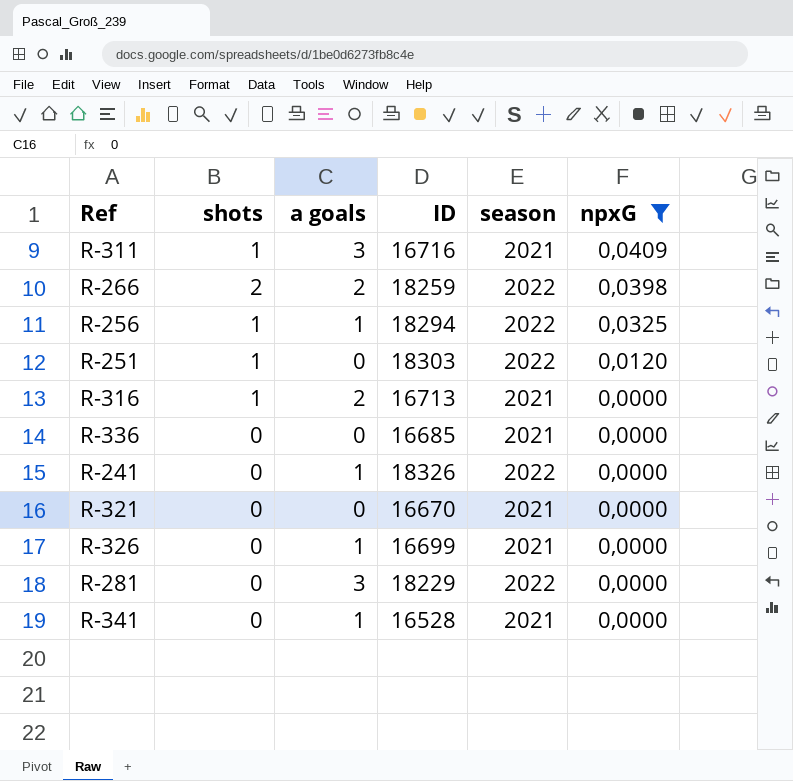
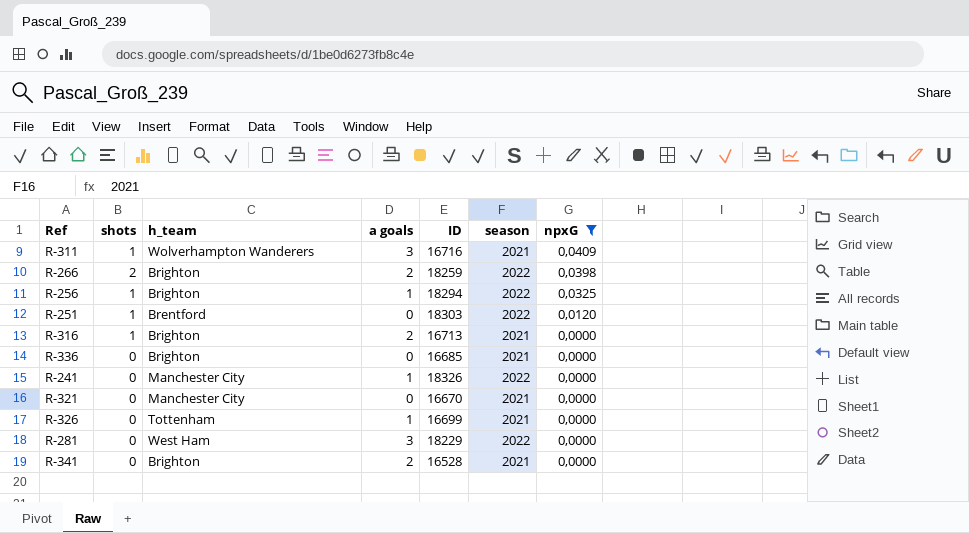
column h_team | position: none -> 3
R-341 | a goals: 1 -> 2

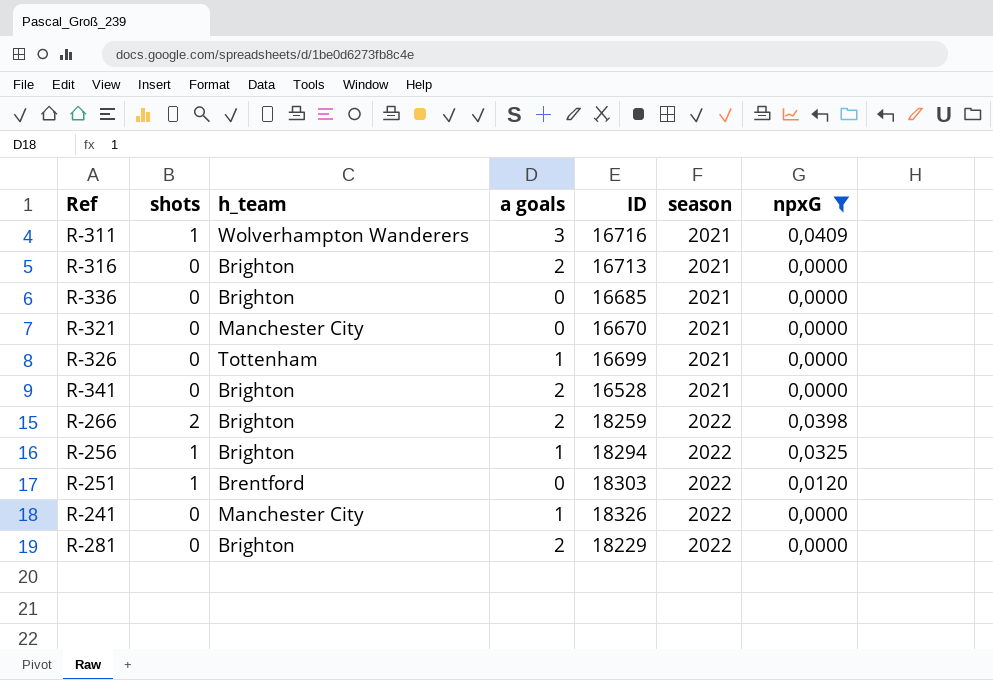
row order: npxG descending -> season ascending
R-316 | shots: 1 -> 0
R-281 | h_team: West Ham -> Brighton
R-281 | a goals: 3 -> 2

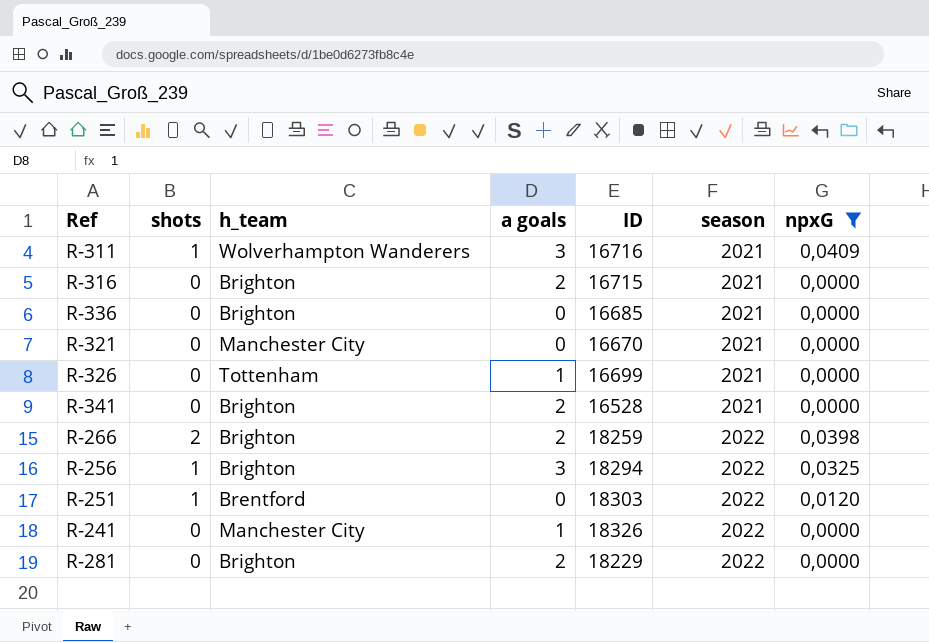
R-316 | ID: 16713 -> 16715
R-256 | a goals: 1 -> 3

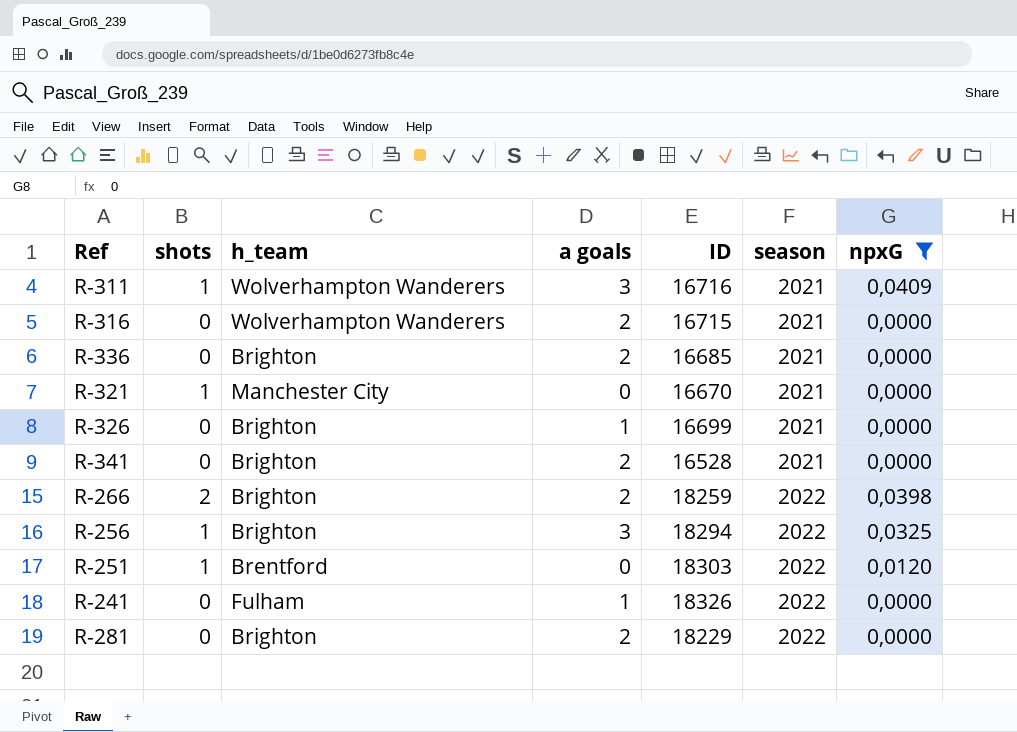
R-316 | h_team: Brighton -> Wolverhampton Wanderers
R-336 | a goals: 0 -> 2
R-321 | shots: 0 -> 1
R-326 | h_team: Tottenham -> Brighton
R-241 | h_team: Manchester City -> Fulham

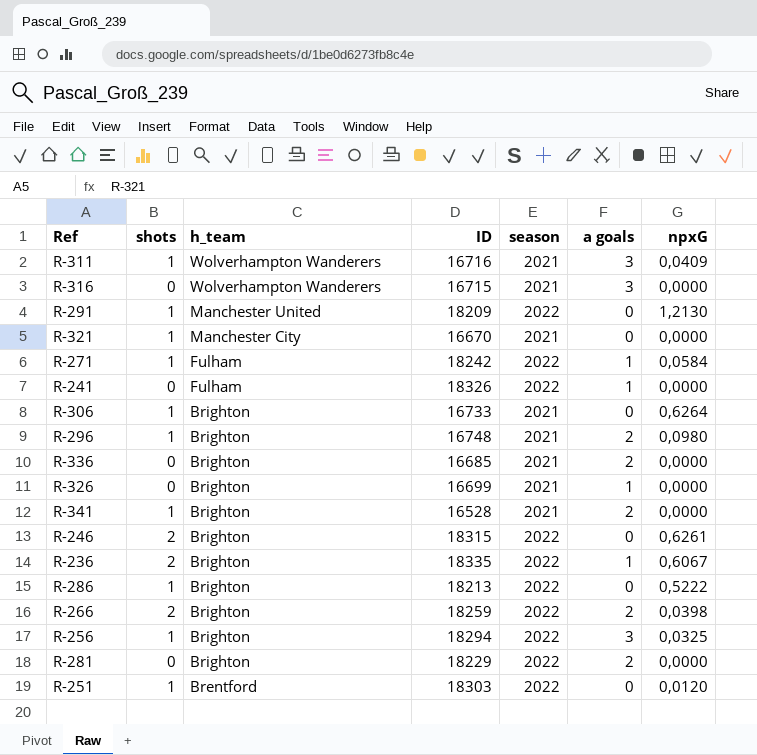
filter: npxG <= 0,0409 -> none
row order: season ascending -> h_team descending
column a goals | position: 4 -> 6
R-316 | a goals: 2 -> 3
R-341 | shots: 0 -> 1

